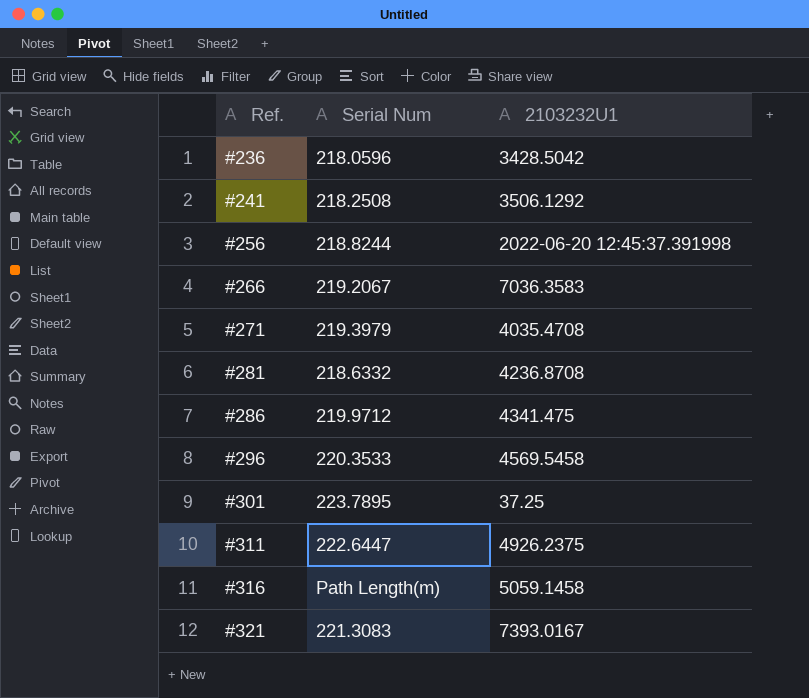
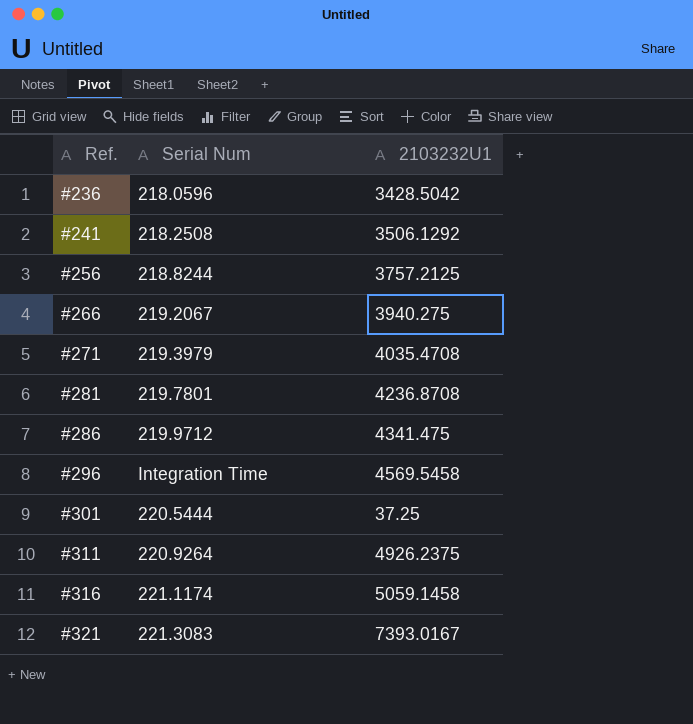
#256 | 2103232U1: 2022-06-20 12:45:37.391998 -> 3757.2125
#266 | 2103232U1: 7036.3583 -> 3940.275
#281 | Serial Num: 218.6332 -> 219.7801
#296 | Serial Num: 220.3533 -> Integration Time
#301 | Serial Num: 223.7895 -> 220.5444
#311 | Serial Num: 222.6447 -> 220.9264
#316 | Serial Num: Path Length(m) -> 221.1174

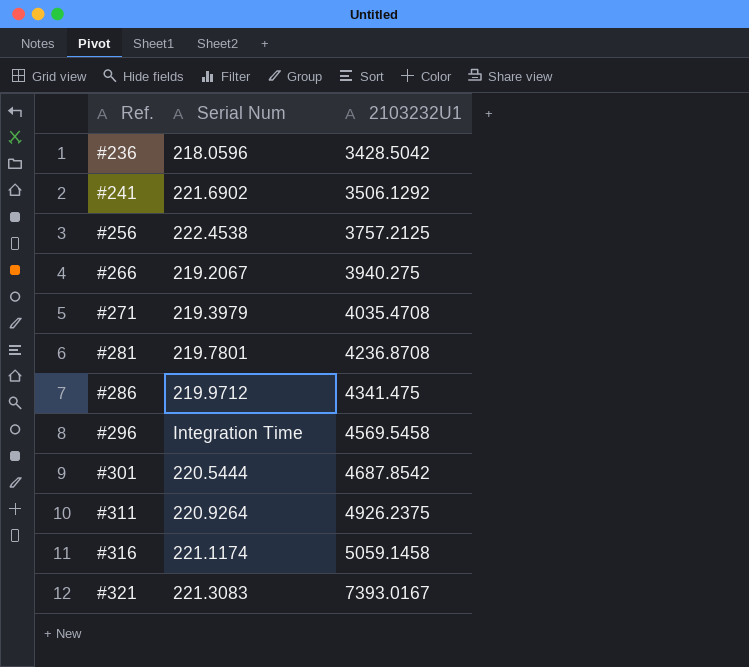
#241 | Serial Num: 218.2508 -> 221.6902
#256 | Serial Num: 218.8244 -> 222.4538
#301 | 2103232U1: 37.25 -> 4687.8542

